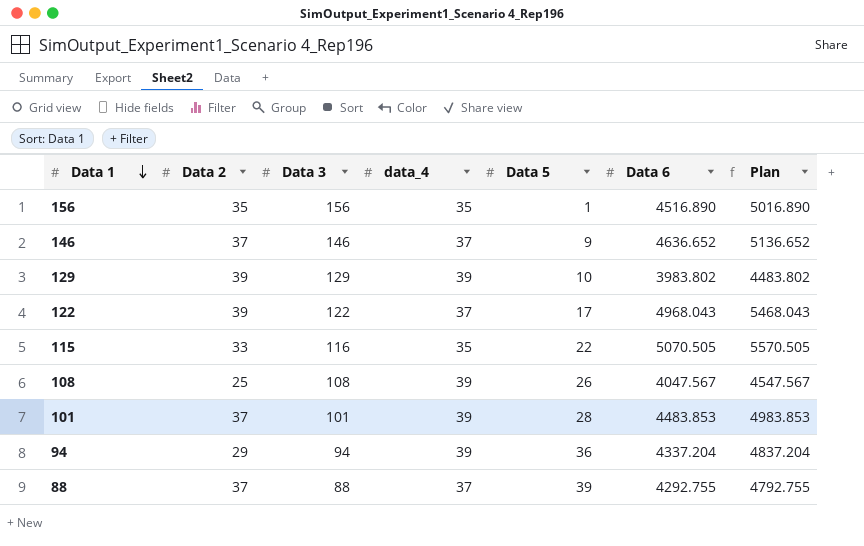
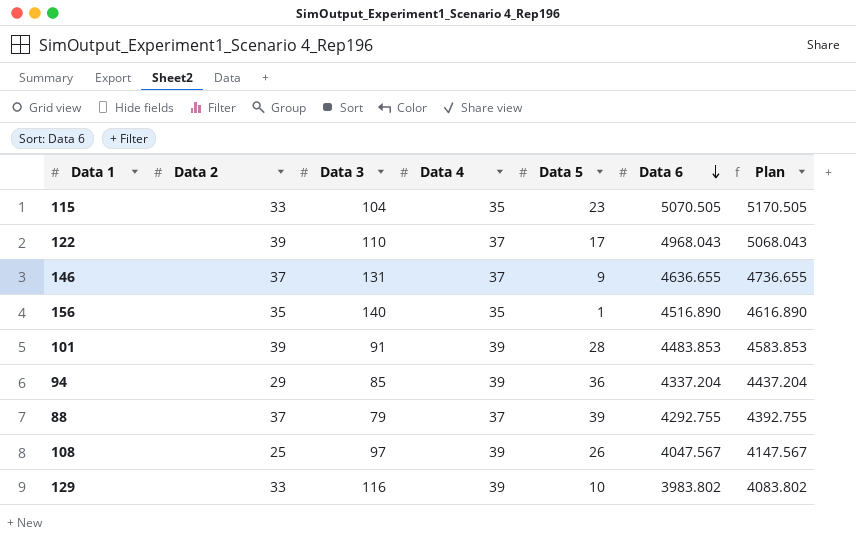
row order: Data 1 descending -> Data 6 descending
column name: data_4 -> Data 4
column Plan | formula: [Data 6] + 500 -> [Data 6] + 100
115 | Data 3: 116 -> 104
115 | Data 5: 22 -> 23
122 | Data 3: 122 -> 110
146 | Data 3: 146 -> 131
146 | Data 6: 4636.652 -> 4636.655
156 | Data 3: 156 -> 140
101 | Data 2: 37 -> 39
101 | Data 3: 101 -> 91
94 | Data 3: 94 -> 85
88 | Data 3: 88 -> 79
108 | Data 3: 108 -> 97
129 | Data 2: 39 -> 33
129 | Data 3: 129 -> 116

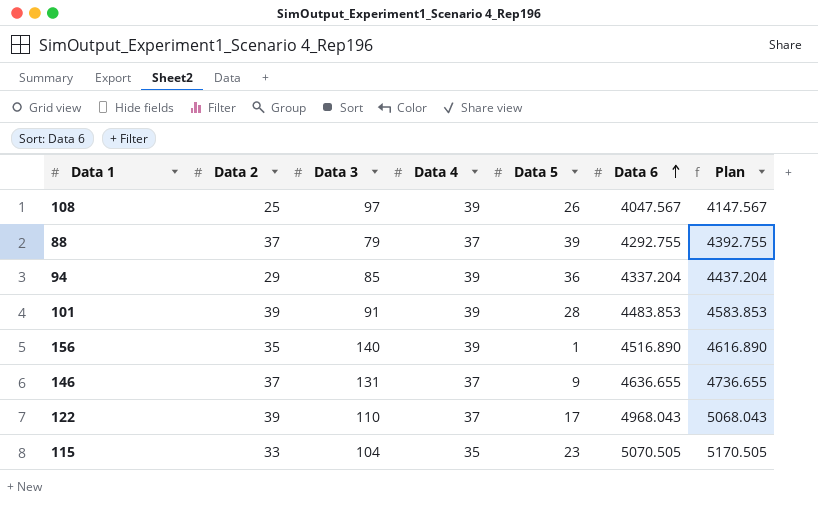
row order: Data 6 descending -> Data 6 ascending
row 129: 33 | 116 | 39 | 10 | 3983.802 | 4083.802 -> none
156 | Data 4: 35 -> 39

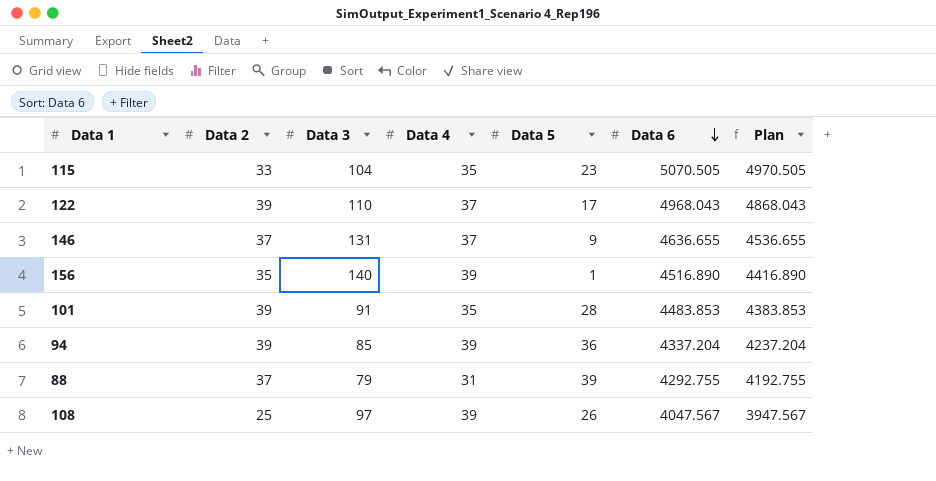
row order: Data 6 ascending -> Data 6 descending
column Plan | formula: [Data 6] + 100 -> [Data 6] - 100
101 | Data 4: 39 -> 35
94 | Data 2: 29 -> 39
88 | Data 4: 37 -> 31

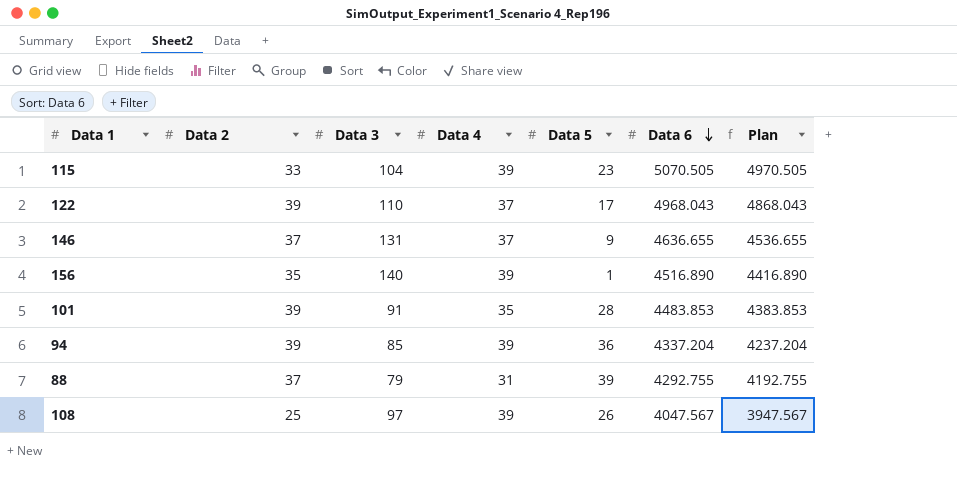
115 | Data 4: 35 -> 39

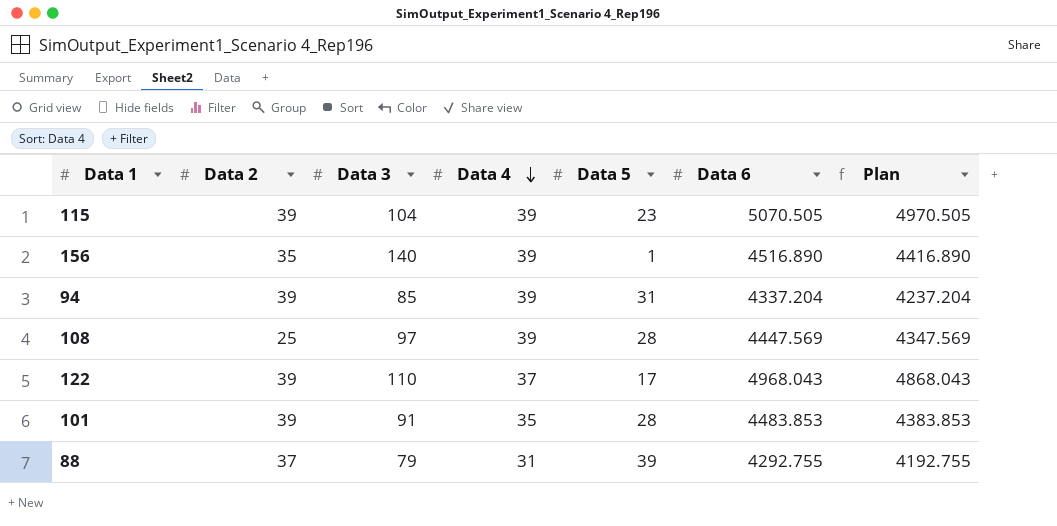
row order: Data 6 descending -> Data 4 descending
row 146: 37 | 131 | 37 | 9 | 4636.655 | 4536.655 -> none
115 | Data 2: 33 -> 39
94 | Data 5: 36 -> 31
108 | Data 5: 26 -> 28
108 | Data 6: 4047.567 -> 4447.569
108 | Plan: 3947.567 -> 4347.569

